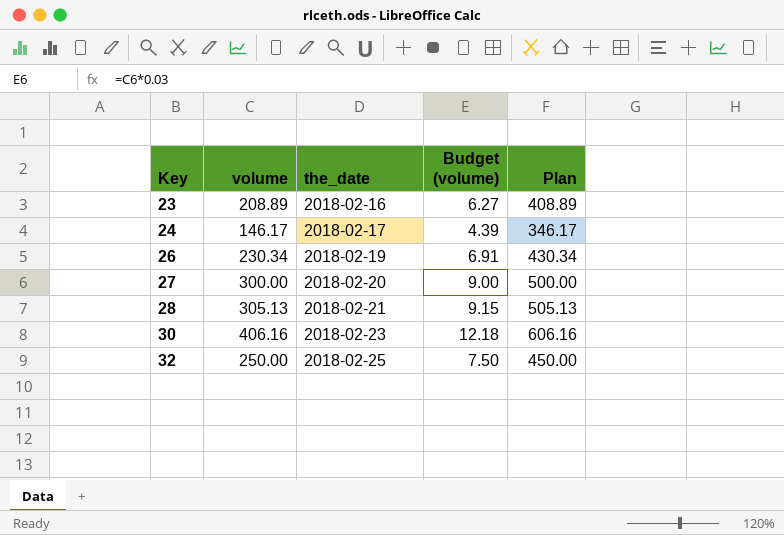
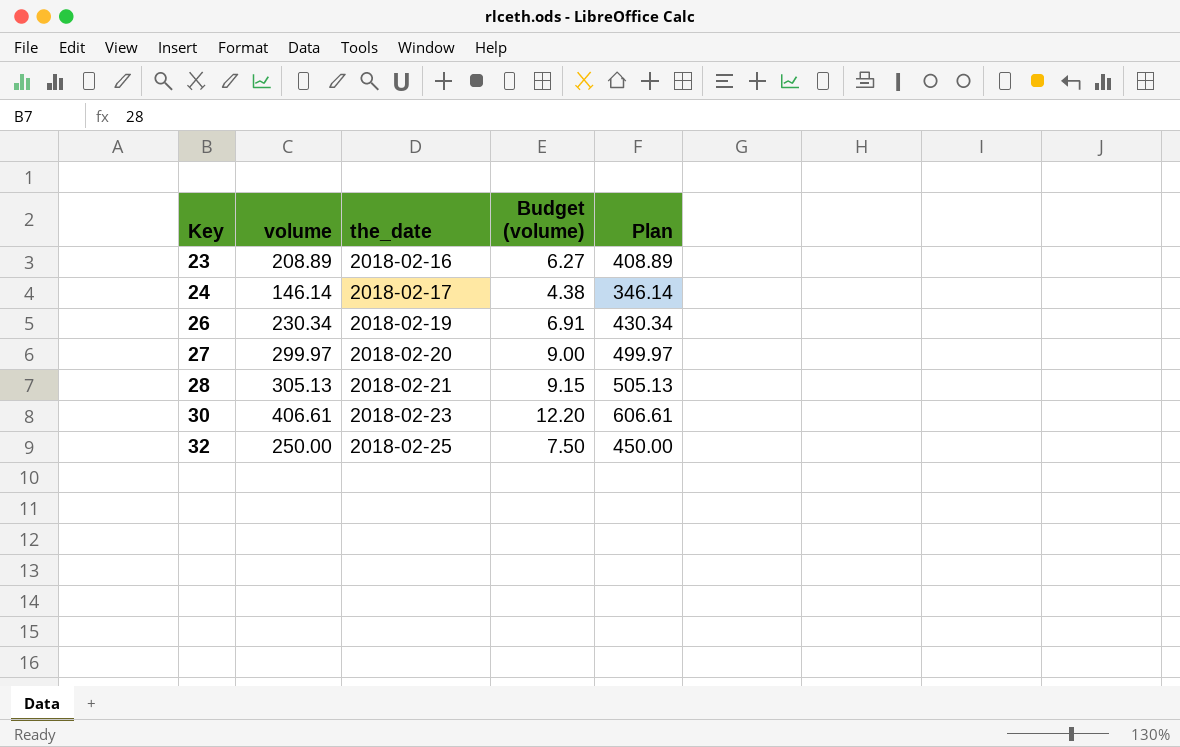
24 | volume: 146.17 -> 146.14
24 | Budget (volume): 4.39 -> 4.38
24 | Plan: 346.17 -> 346.14
27 | volume: 300.00 -> 299.97
27 | Plan: 500.00 -> 499.97
30 | volume: 406.16 -> 406.61
30 | Budget (volume): 12.18 -> 12.20
30 | Plan: 606.16 -> 606.61

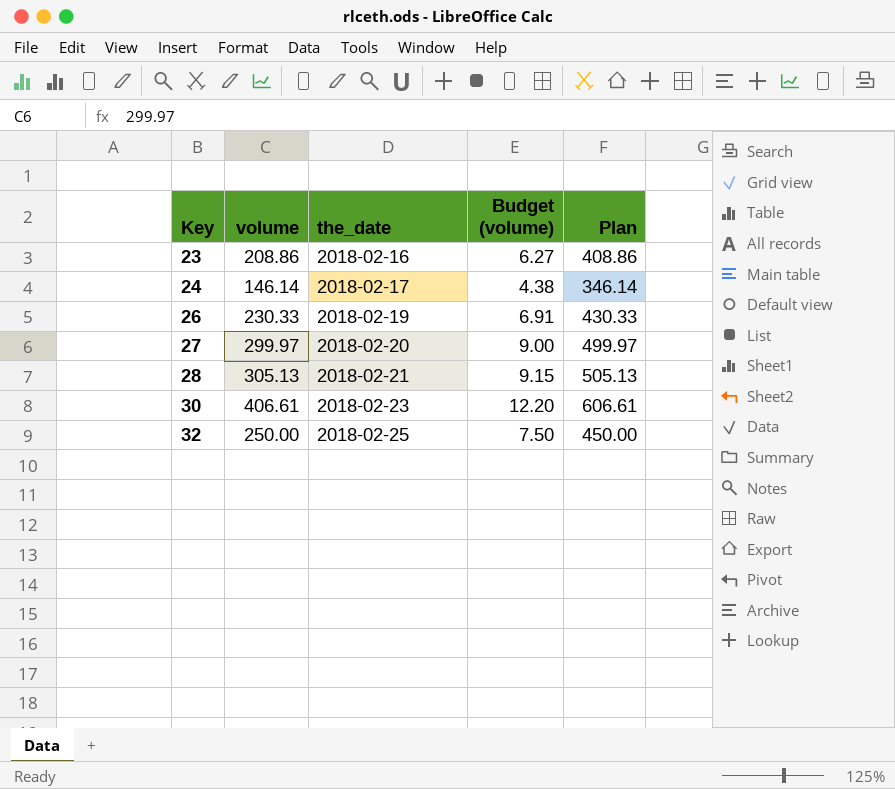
23 | volume: 208.89 -> 208.86
23 | Plan: 408.89 -> 408.86
26 | volume: 230.34 -> 230.33
26 | Plan: 430.34 -> 430.33

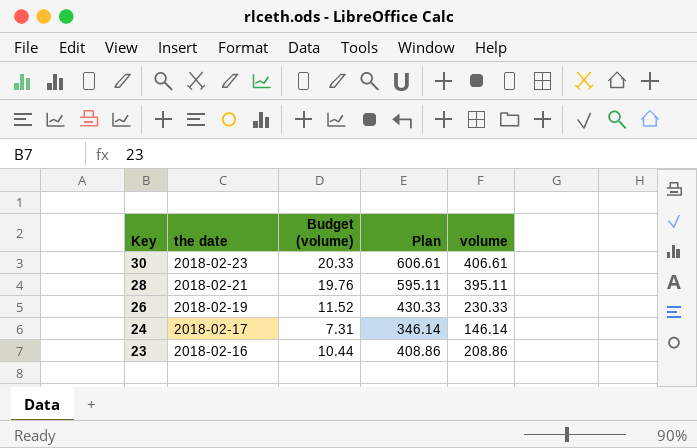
row order: Key ascending -> Key descending
column name: the_date -> the date
column Budget (volume) | formula: [volume] * 0.03 -> [volume] * 0.05
column volume | position: 2 -> 5
row 27: 299.97 | 2018-02-20 | 9.00 | 499.97 -> none
row 32: 250.00 | 2018-02-25 | 7.50 | 450.00 -> none
28 | Plan: 505.13 -> 595.11
28 | volume: 305.13 -> 395.11

